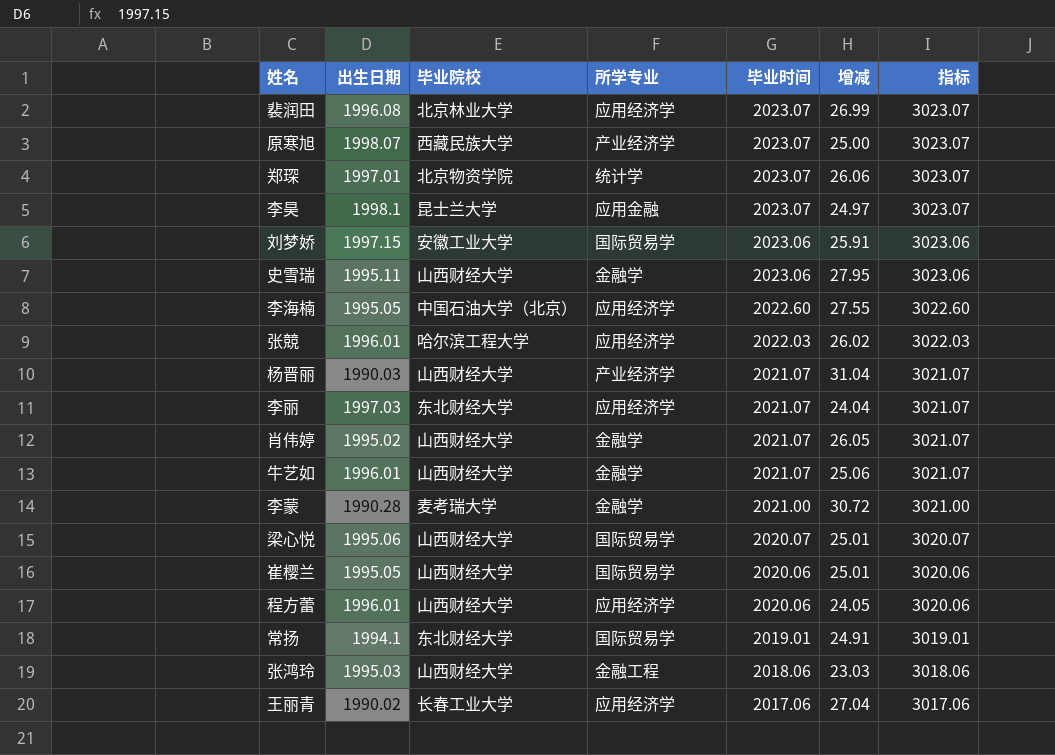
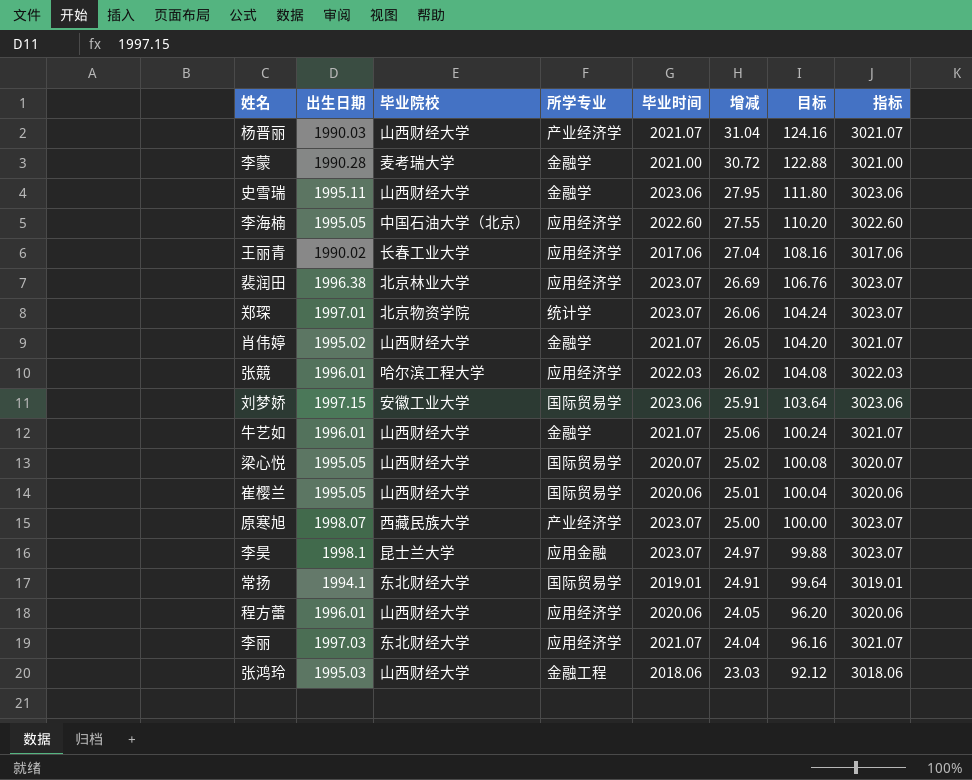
row order: 毕业时间 descending -> 增减 descending
column 目标 | formula: none -> [增减] * 4
裴润田 | 出生日期: 1996.08 -> 1996.38
裴润田 | 增减: 26.99 -> 26.69
梁心悦 | 出生日期: 1995.06 -> 1995.05
梁心悦 | 增减: 25.01 -> 25.02

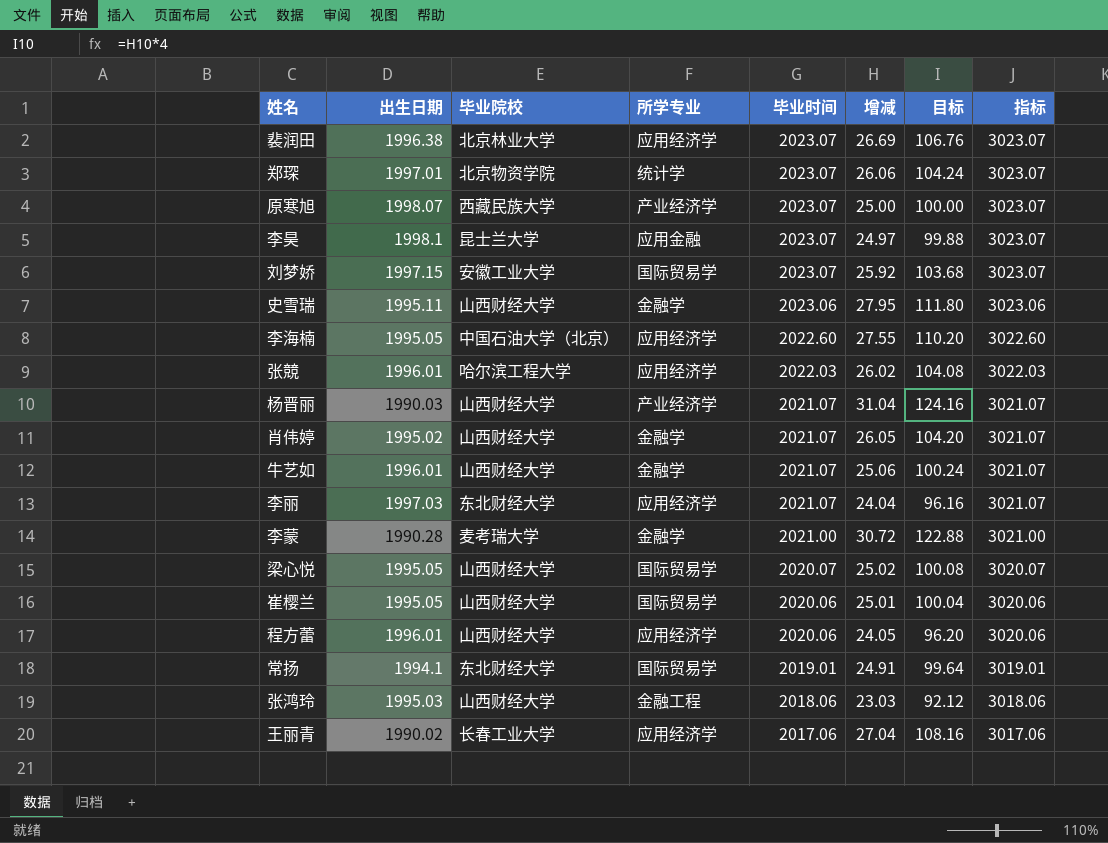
row order: 增减 descending -> 毕业时间 descending
刘梦娇 | 毕业时间: 2023.06 -> 2023.07
刘梦娇 | 增减: 25.91 -> 25.92
刘梦娇 | 目标: 103.64 -> 103.68
刘梦娇 | 指标: 3023.06 -> 3023.07

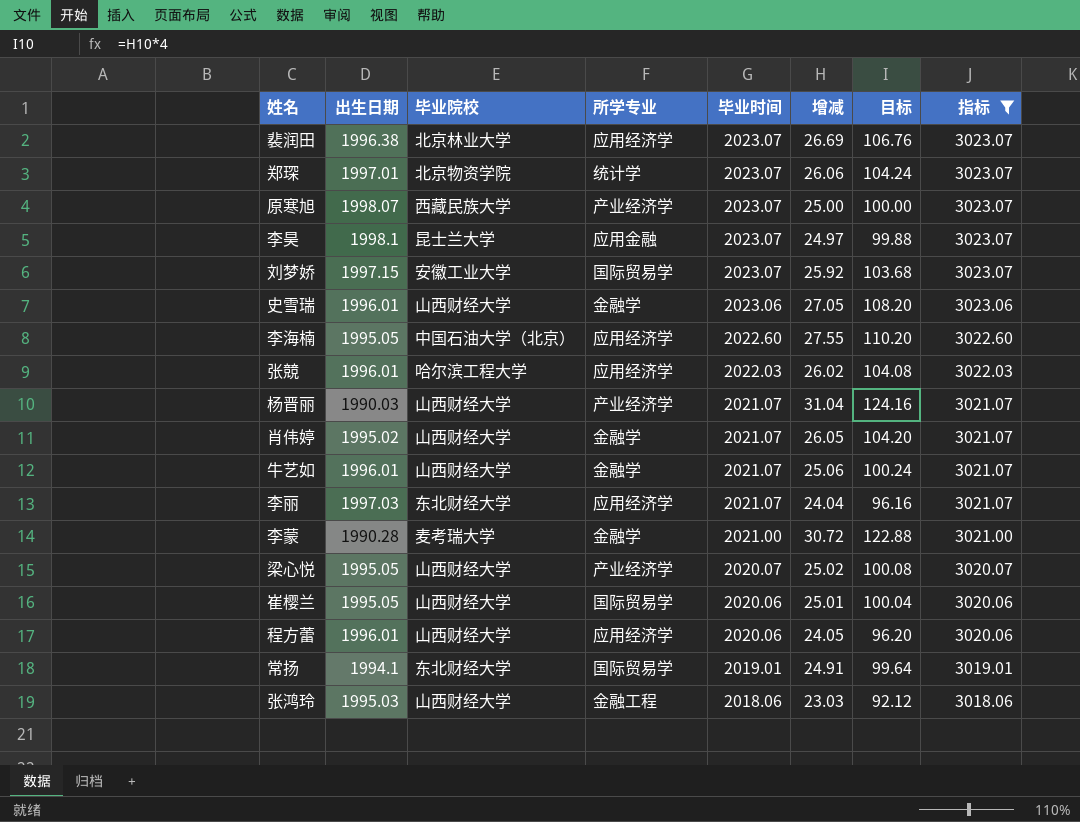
filter: none -> 指标 != 3017.06
史雪瑞 | 出生日期: 1995.11 -> 1996.01
史雪瑞 | 增减: 27.95 -> 27.05
史雪瑞 | 目标: 111.80 -> 108.20
梁心悦 | 所学专业: 国际贸易学 -> 产业经济学

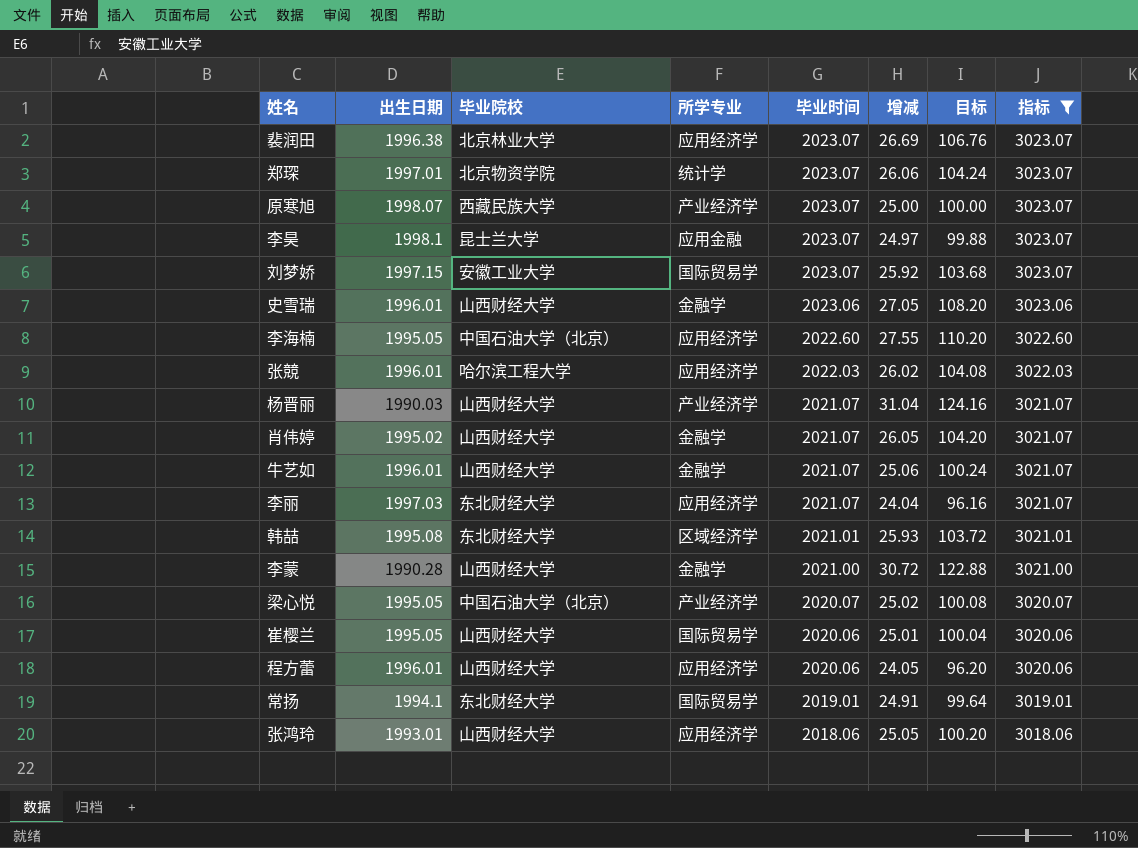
row 韩喆: none -> 1995.08 | 东北财经大学 | 区域经济学 | 2021.01 | 25.93 | 103.72 | 3021.01
李蒙 | 毕业院校: 麦考瑞大学 -> 山西财经大学
梁心悦 | 毕业院校: 山西财经大学 -> 中国石油大学（北京）
张鸿玲 | 出生日期: 1995.03 -> 1993.01
张鸿玲 | 所学专业: 金融工程 -> 应用经济学
张鸿玲 | 增减: 23.03 -> 25.05
张鸿玲 | 目标: 92.12 -> 100.20

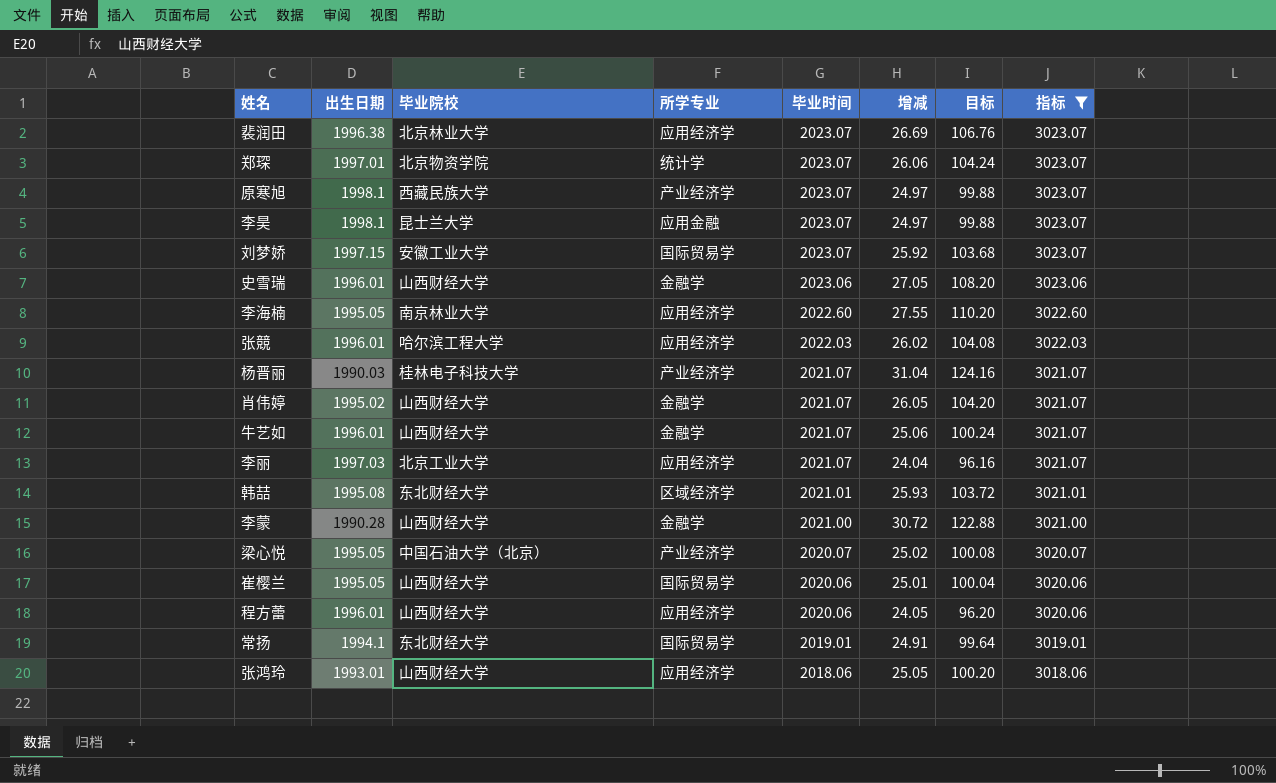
原寒旭 | 出生日期: 1998.07 -> 1998.1
原寒旭 | 增减: 25.00 -> 24.97
原寒旭 | 目标: 100.00 -> 99.88
李海楠 | 毕业院校: 中国石油大学（北京） -> 南京林业大学
杨晋丽 | 毕业院校: 山西财经大学 -> 桂林电子科技大学
李丽 | 毕业院校: 东北财经大学 -> 北京工业大学

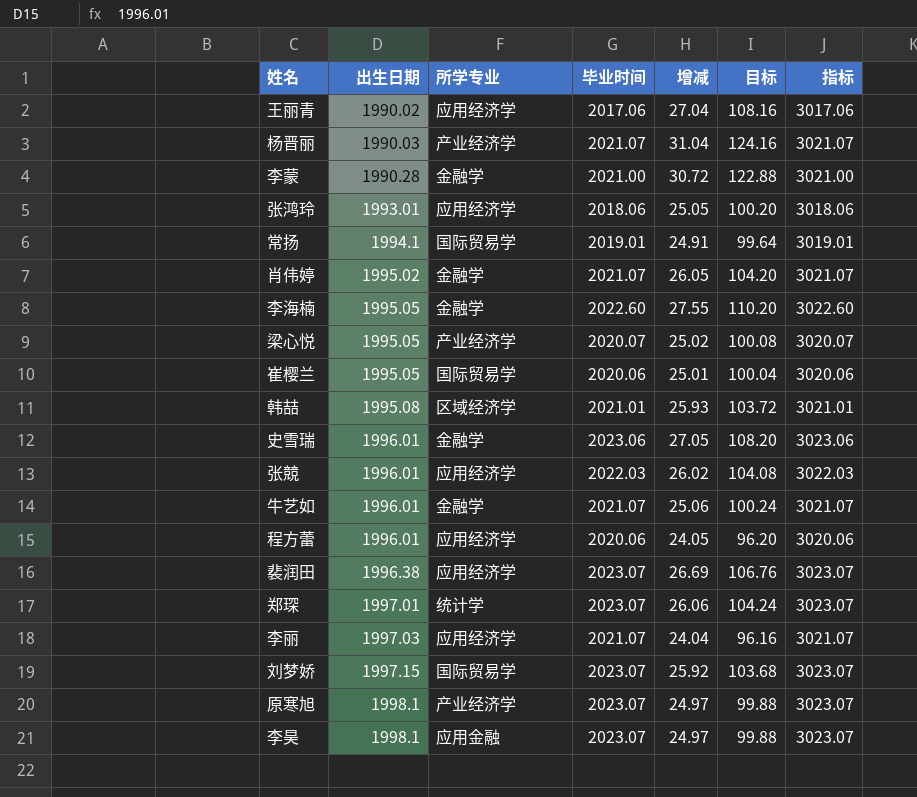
filter: 指标 != 3017.06 -> none
row order: 毕业时间 descending -> 出生日期 ascending
column 毕业院校 | position: 3 -> none
李海楠 | 所学专业: 应用经济学 -> 金融学

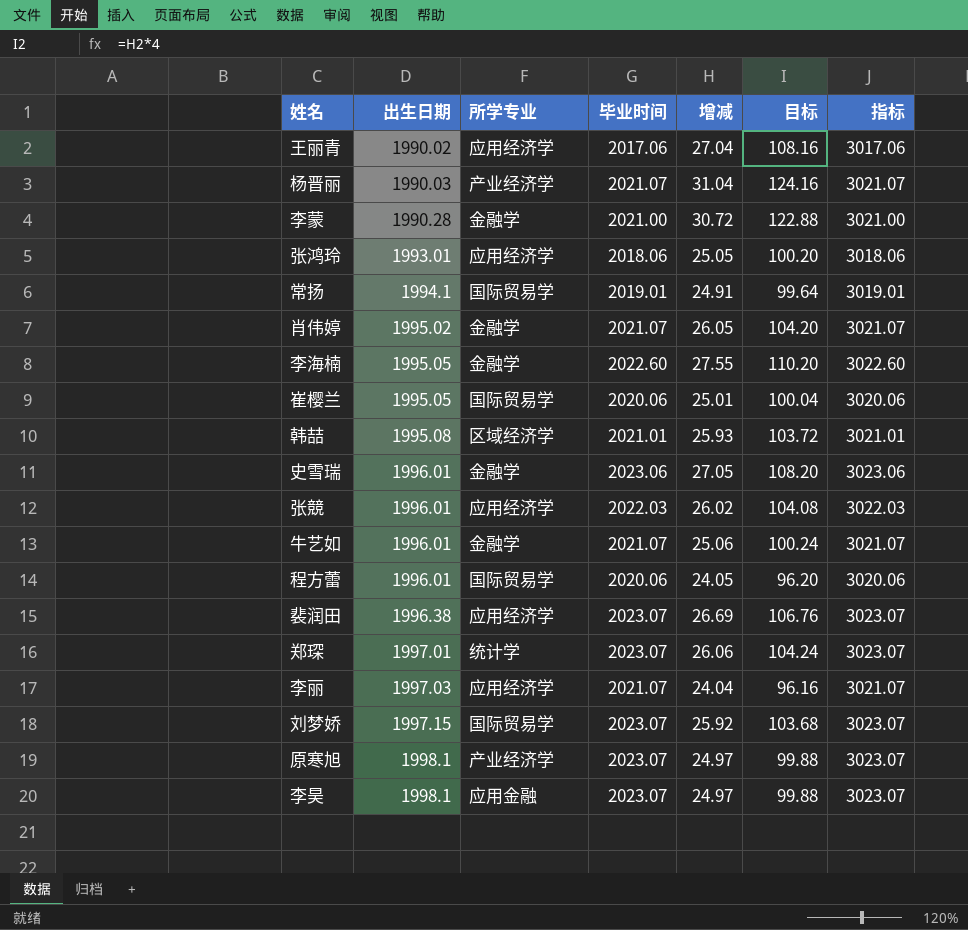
row 梁心悦: 1995.05 | 产业经济学 | 2020.07 | 25.02 | 100.08 | 3020.07 -> none
程方蕾 | 所学专业: 应用经济学 -> 国际贸易学

